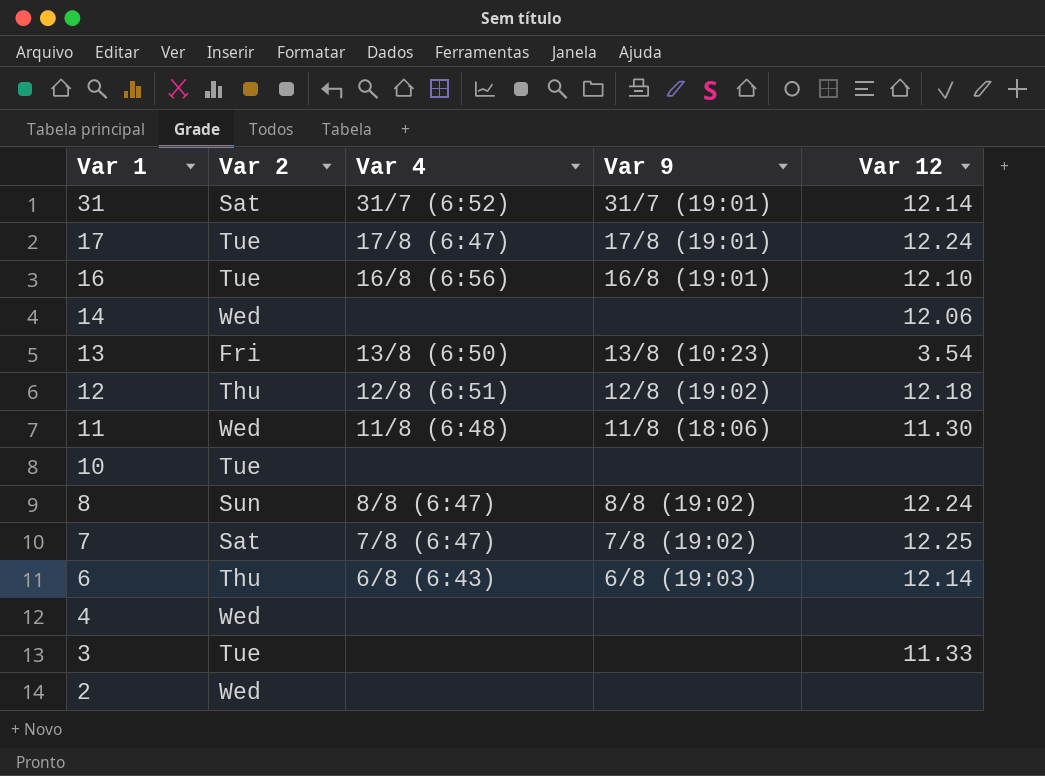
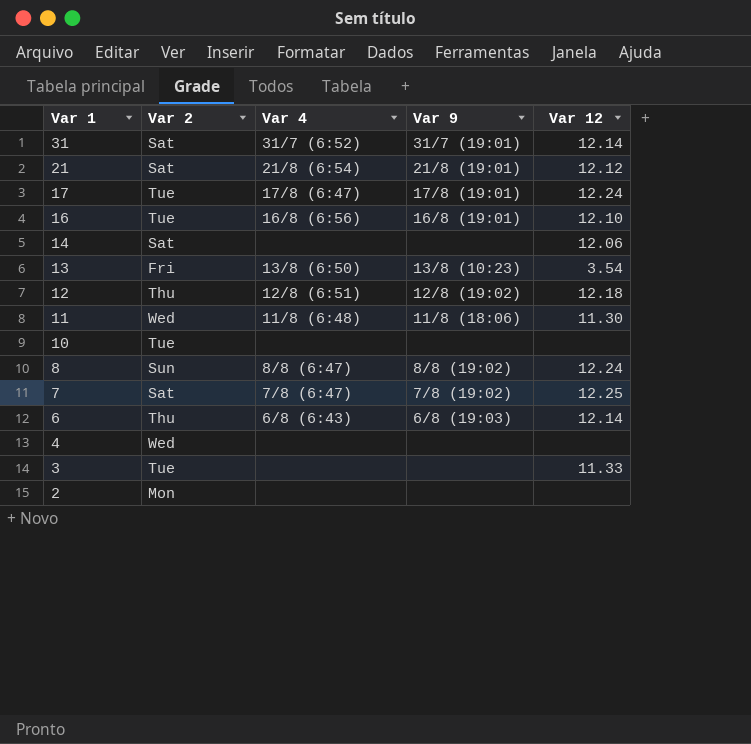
row 21: none -> Sat | 21/8 (6:54) | 21/8 (19:01) | 12.12
14 | Var 2: Wed -> Sat
2 | Var 2: Wed -> Mon

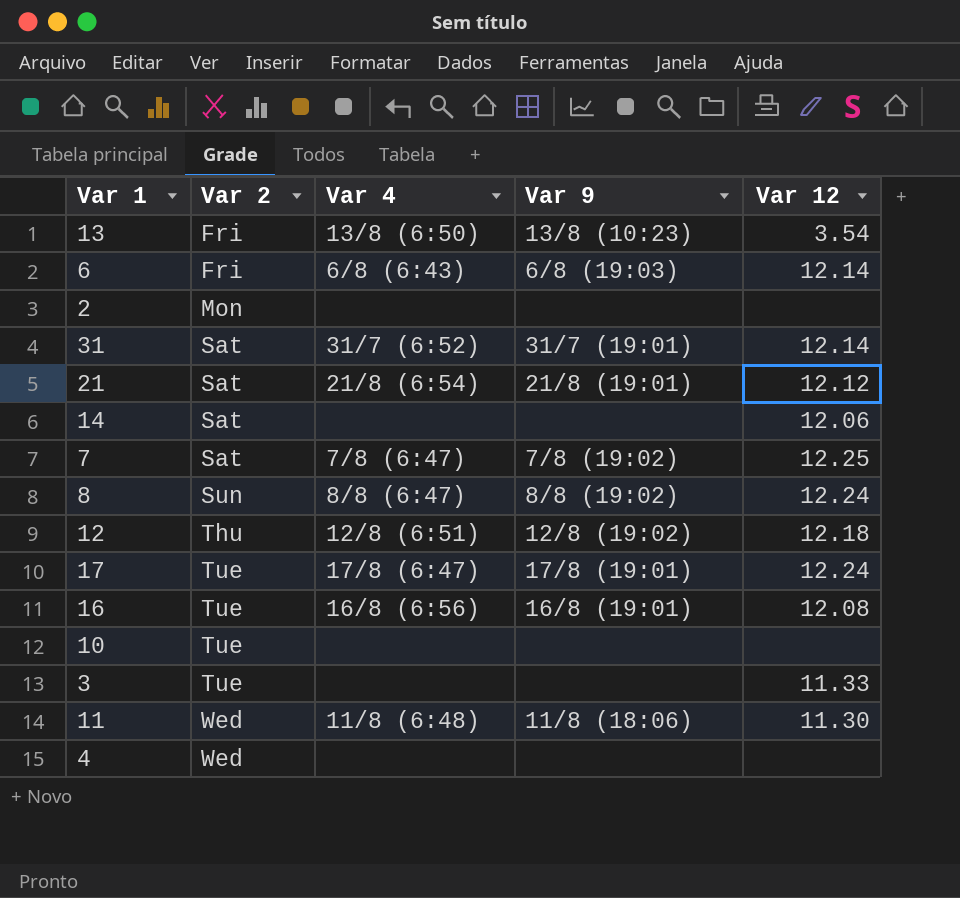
row order: Var 1 descending -> Var 2 ascending
6 | Var 2: Thu -> Fri
16 | Var 12: 12.10 -> 12.08

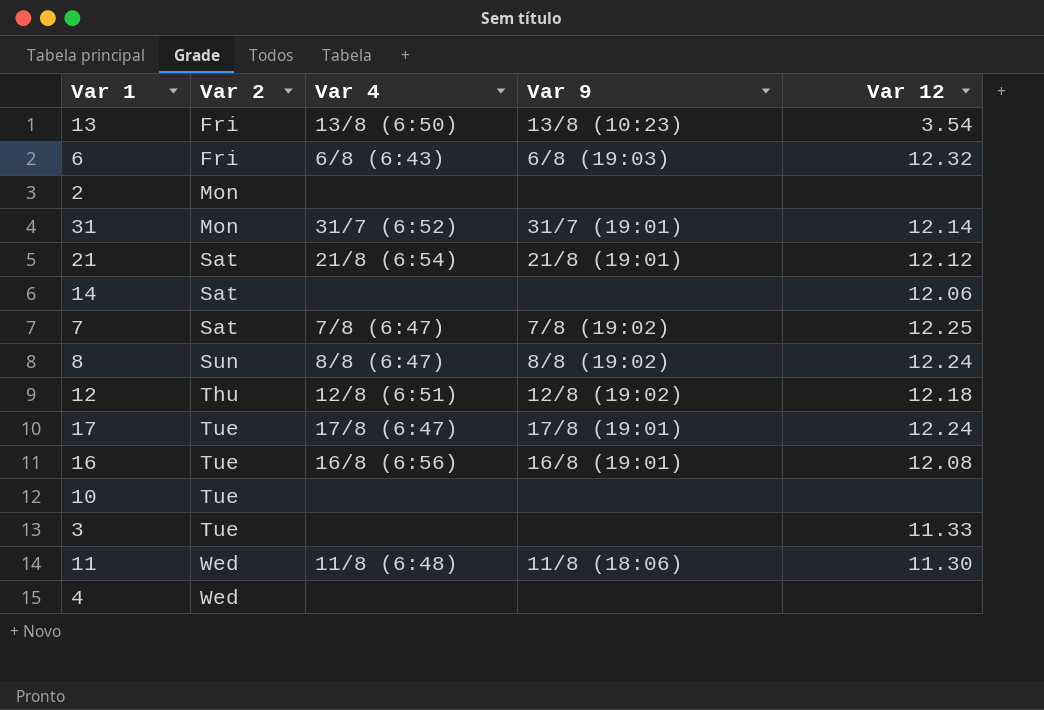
6 | Var 12: 12.14 -> 12.32
31 | Var 2: Sat -> Mon

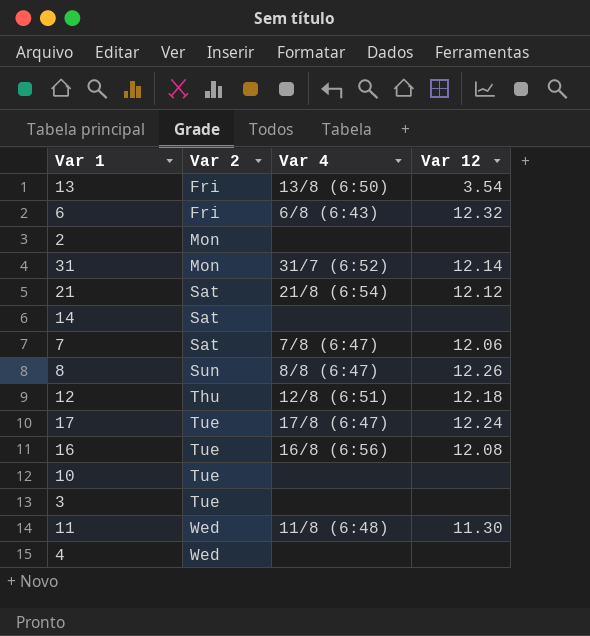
column Var 9 | position: 4 -> none
14 | Var 12: 12.06 -> none
7 | Var 12: 12.25 -> 12.06
8 | Var 12: 12.24 -> 12.26
3 | Var 12: 11.33 -> none

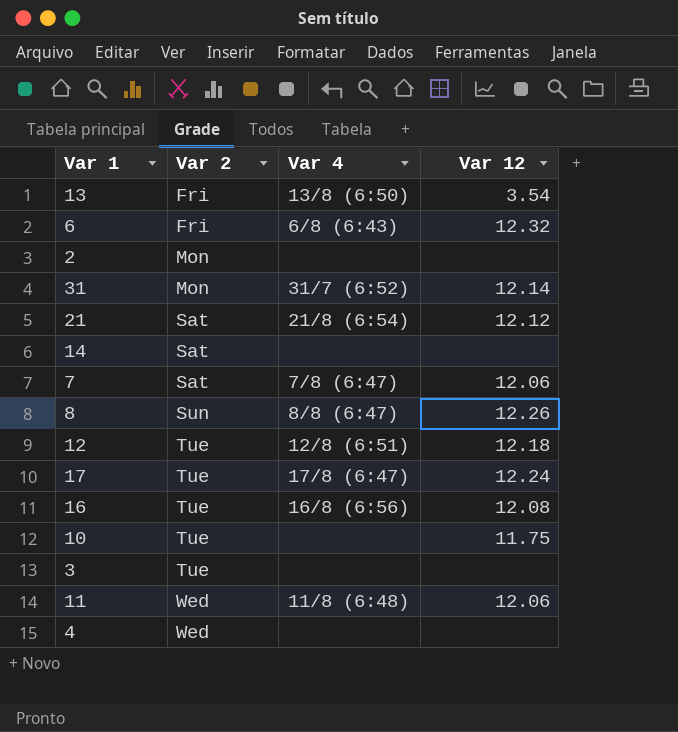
12 | Var 2: Thu -> Tue
10 | Var 12: none -> 11.75
11 | Var 12: 11.30 -> 12.06

